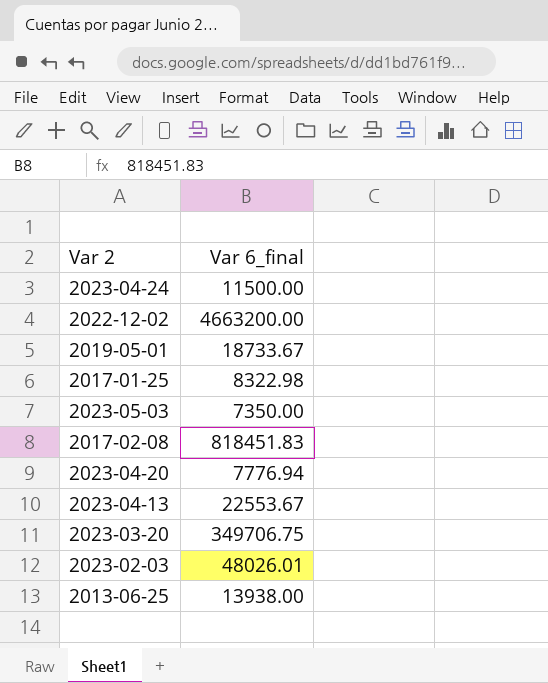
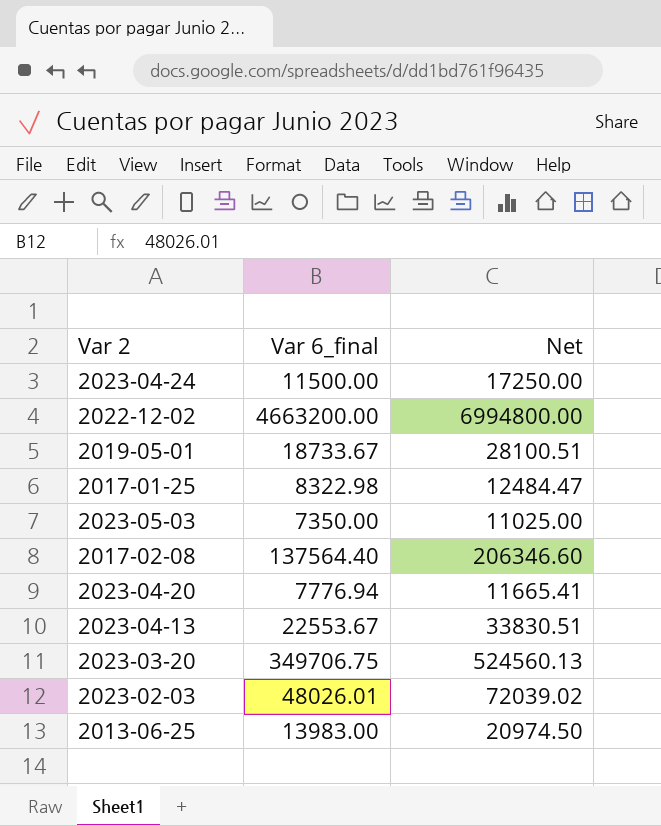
column Net | formula: none -> [Var 6_final] * 1.5
2017-02-08 | Var 6_final: 818451.83 -> 137564.40
2013-06-25 | Var 6_final: 13938.00 -> 13983.00

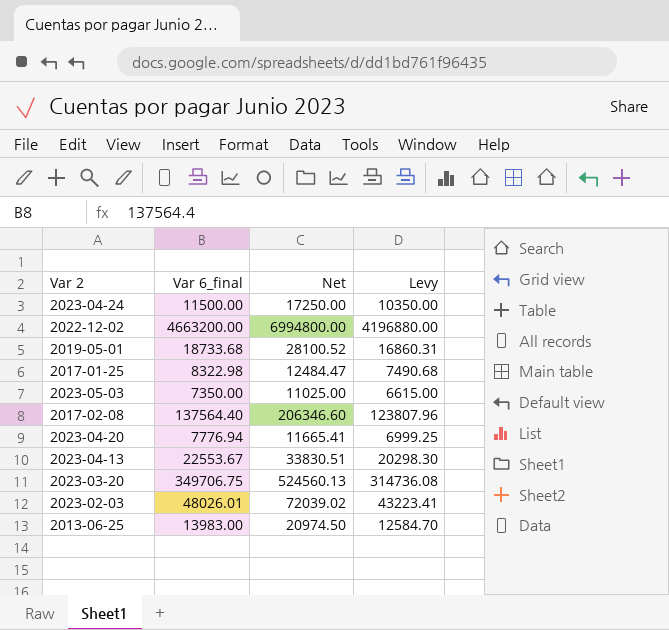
column Levy | formula: none -> [Var 6_final] * 0.9
2019-05-01 | Var 6_final: 18733.67 -> 18733.68
2019-05-01 | Net: 28100.51 -> 28100.52

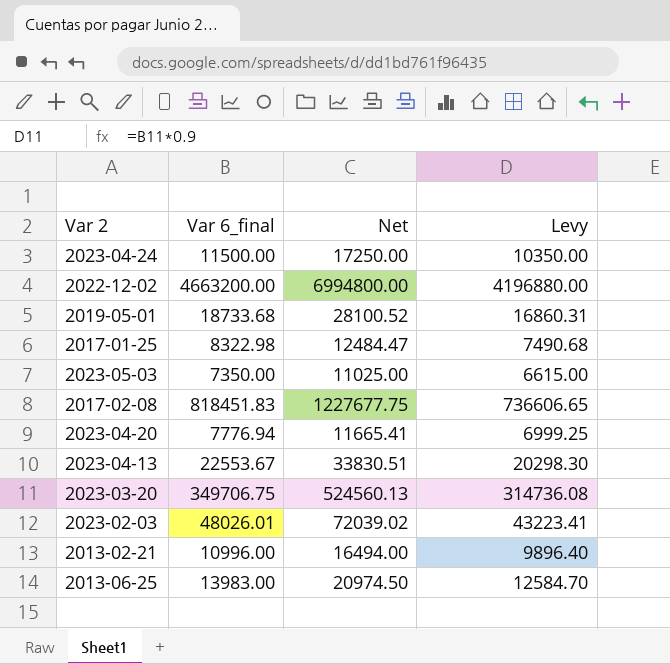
2017-02-08 | Var 6_final: 137564.40 -> 818451.83
2017-02-08 | Net: 206346.60 -> 1227677.75
2017-02-08 | Levy: 123807.96 -> 736606.65
row 2013-02-21: none -> 10996.00 | 16494.00 | 9896.40

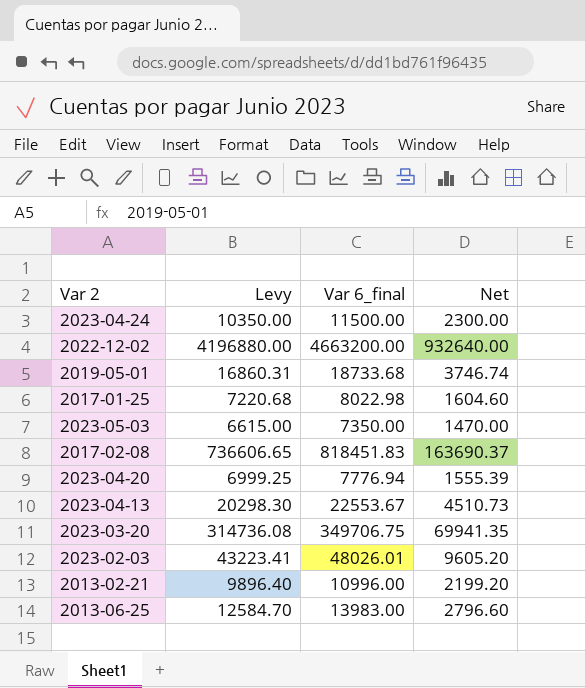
column Levy | position: 4 -> 2
column Net | formula: [Var 6_final] * 1.5 -> [Var 6_final] * 0.2
2017-01-25 | Levy: 7490.68 -> 7220.68
2017-01-25 | Var 6_final: 8322.98 -> 8022.98

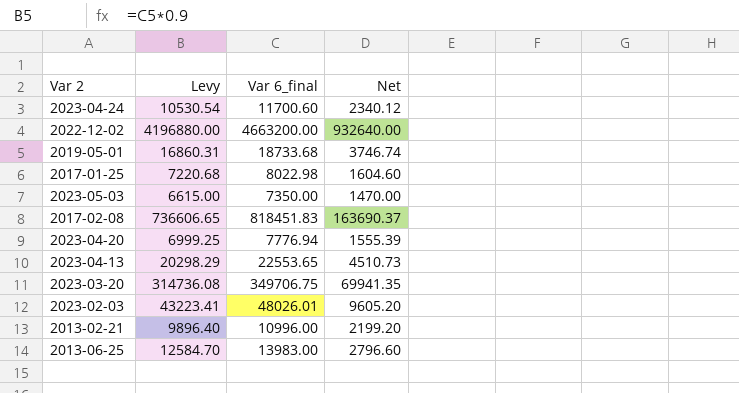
2023-04-24 | Levy: 10350.00 -> 10530.54
2023-04-24 | Var 6_final: 11500.00 -> 11700.60
2023-04-24 | Net: 2300.00 -> 2340.12
2023-04-13 | Levy: 20298.30 -> 20298.29
2023-04-13 | Var 6_final: 22553.67 -> 22553.65

